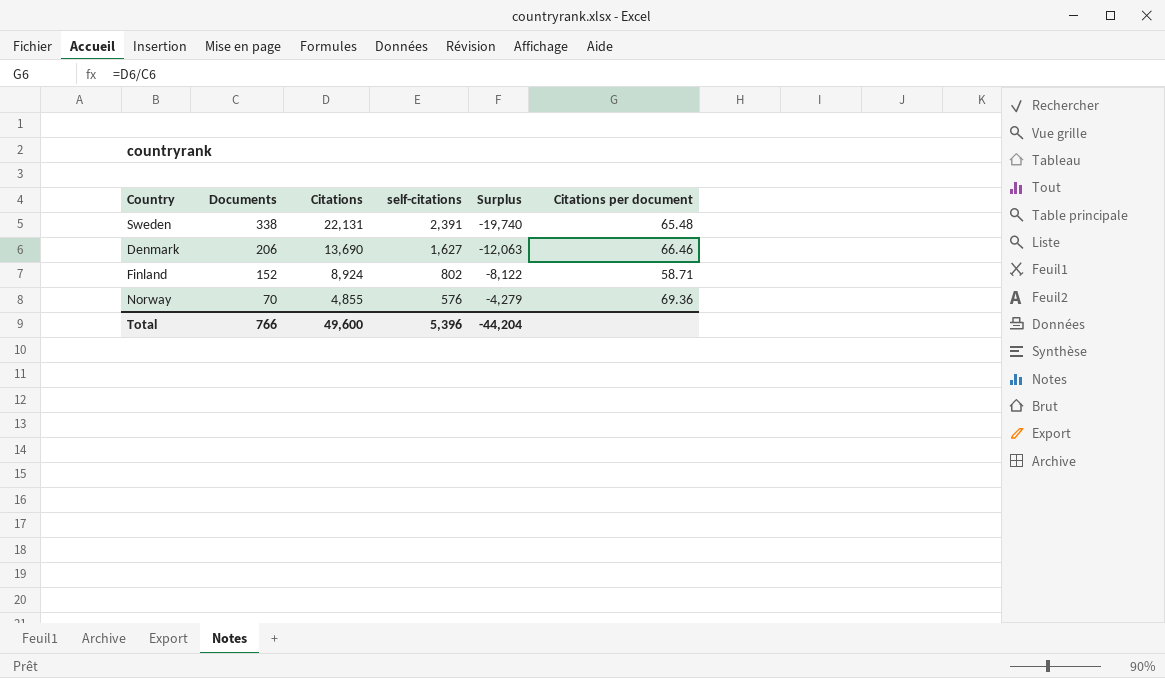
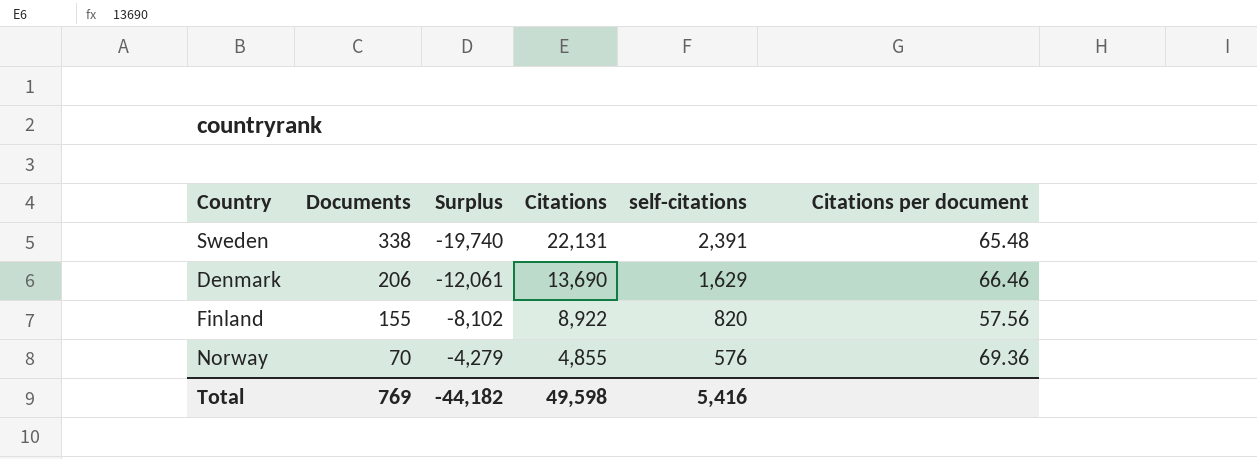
column Surplus | position: 5 -> 3
Denmark | Surplus: -12,063 -> -12,061
Denmark | self-citations: 1,627 -> 1,629
Finland | Documents: 152 -> 155
Finland | Surplus: -8,122 -> -8,102
Finland | Citations: 8,924 -> 8,922
Finland | self-citations: 802 -> 820
Finland | Citations per document: 58.71 -> 57.56
Total | Documents: 766 -> 769
Total | Surplus: -44,204 -> -44,182
Total | Citations: 49,600 -> 49,598
Total | self-citations: 5,396 -> 5,416

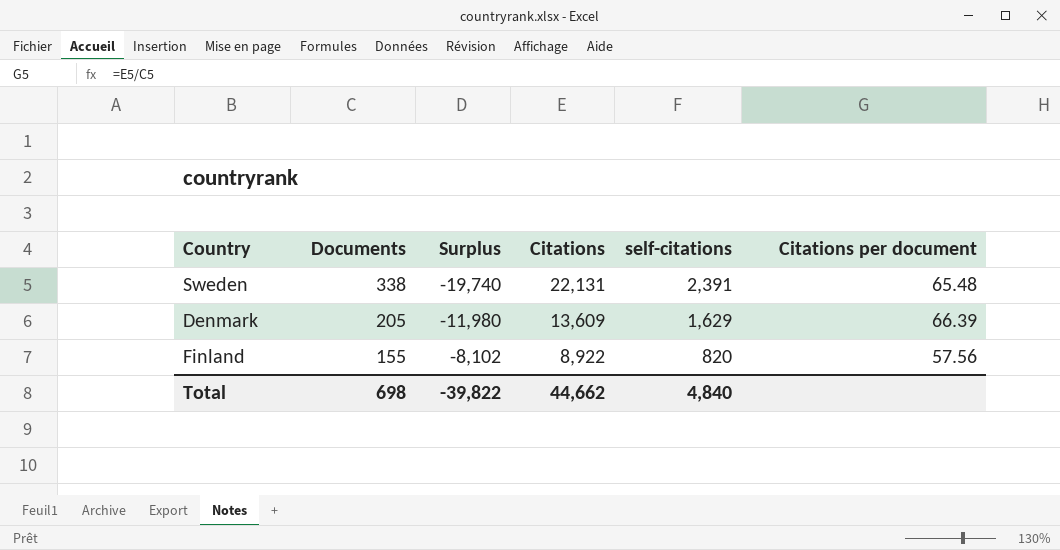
row Norway: 70 | -4,279 | 4,855 | 576 | 69.36 -> none
Denmark | Documents: 206 -> 205
Denmark | Surplus: -12,061 -> -11,980
Denmark | Citations: 13,690 -> 13,609
Denmark | Citations per document: 66.46 -> 66.39
Total | Documents: 769 -> 698
Total | Surplus: -44,182 -> -39,822
Total | Citations: 49,598 -> 44,662
Total | self-citations: 5,416 -> 4,840

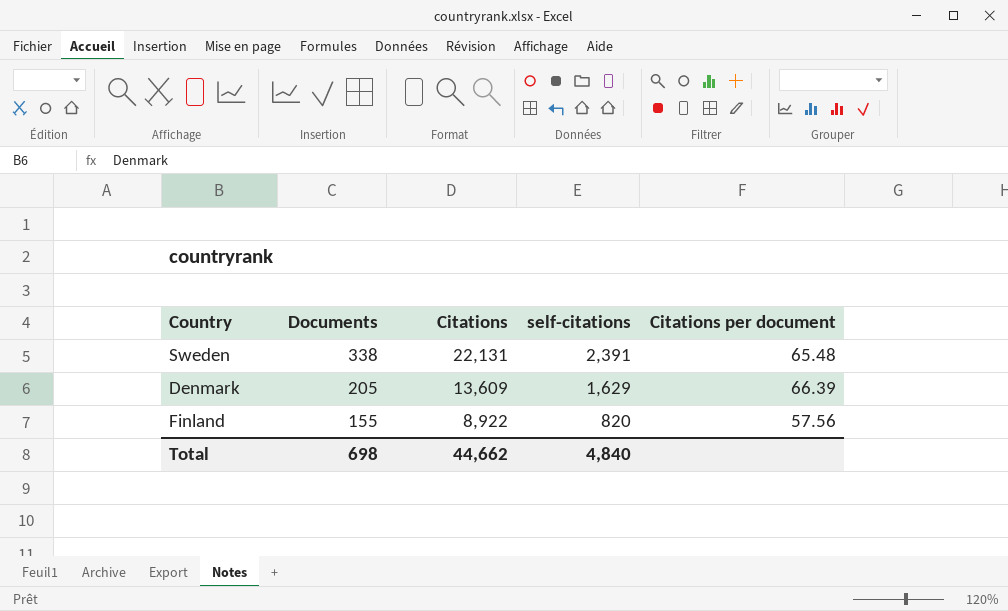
column Surplus | formula: [self-citations] - [Citations] -> none

